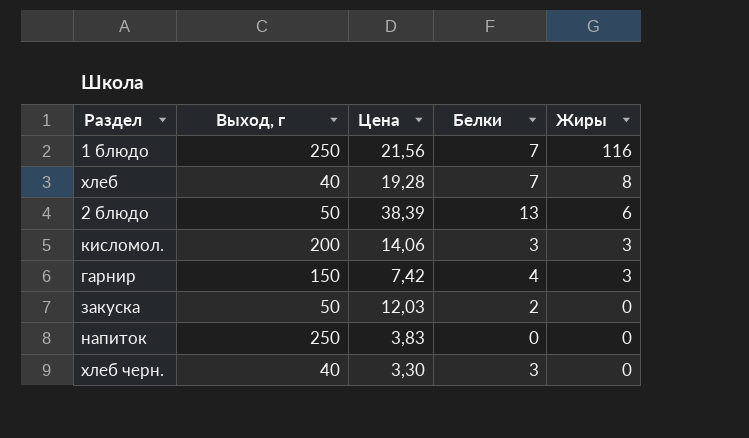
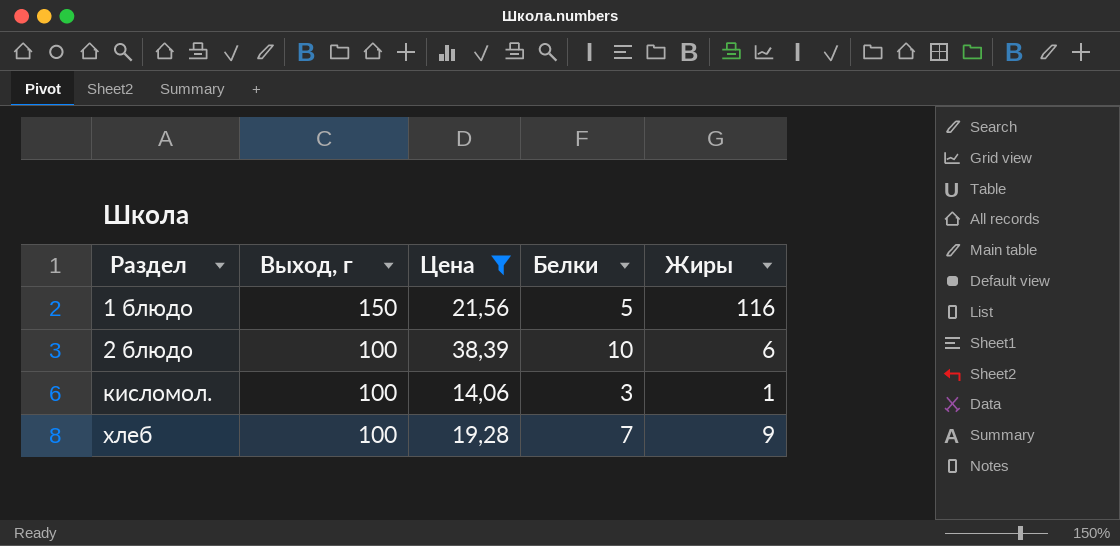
filter: none -> Цена >= 14,06
row order: Жиры descending -> Раздел ascending
1 блюдо | Выход, г: 250 -> 150
1 блюдо | Белки: 7 -> 5
2 блюдо | Выход, г: 50 -> 100
2 блюдо | Белки: 13 -> 10
кисломол. | Выход, г: 200 -> 100
кисломол. | Жиры: 3 -> 1
хлеб | Выход, г: 40 -> 100
хлеб | Жиры: 8 -> 9

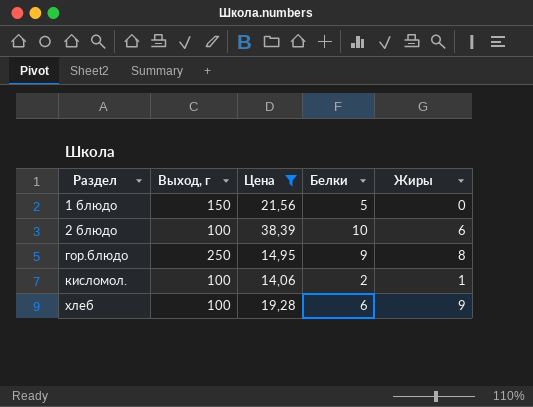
1 блюдо | Жиры: 116 -> 0
row гор.блюдо: none -> 250 | 14,95 | 9 | 8
кисломол. | Белки: 3 -> 2
хлеб | Белки: 7 -> 6

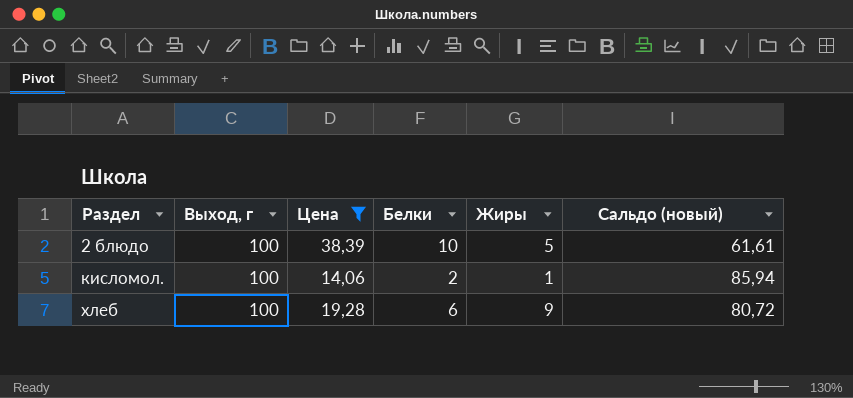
column Сальдо (новый) | formula: none -> [Выход, г] - [Цена]
row 1 блюдо: 150 | 21,56 | 5 | 0 -> none
row гор.блюдо: 250 | 14,95 | 9 | 8 -> none
2 блюдо | Жиры: 6 -> 5

